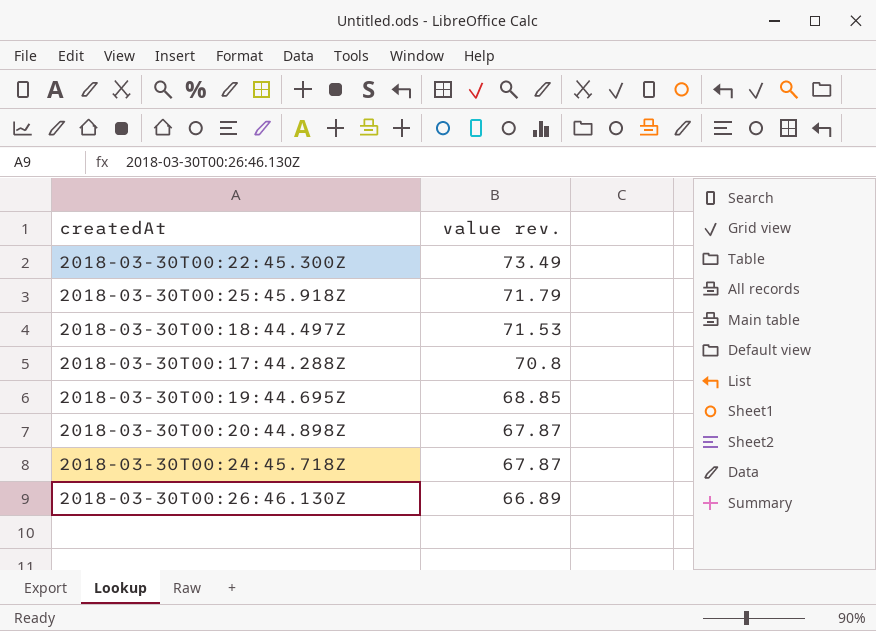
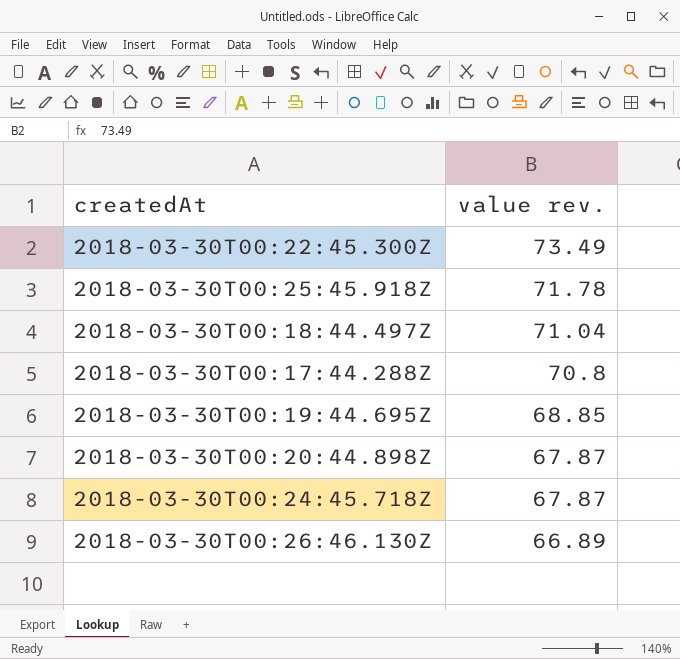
2018-03-30T00:25:45.918Z | value rev.: 71.79 -> 71.78
2018-03-30T00:18:44.497Z | value rev.: 71.53 -> 71.04

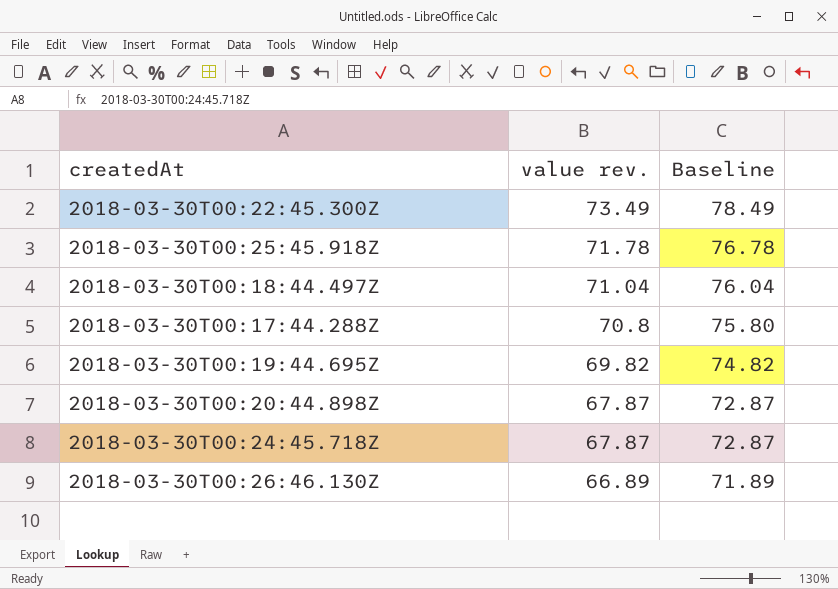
column Baseline | formula: none -> [value rev.] + 5
2018-03-30T00:19:44.695Z | value rev.: 68.85 -> 69.82

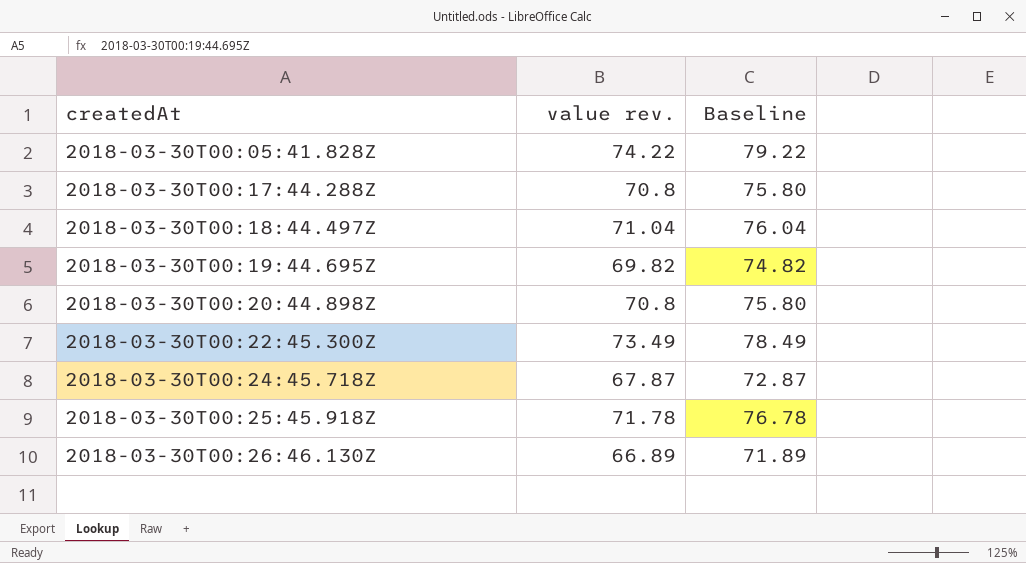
row order: value rev. descending -> createdAt ascending
row 2018-03-30T00:05:41.828Z: none -> 74.22 | 79.22
2018-03-30T00:20:44.898Z | value rev.: 67.87 -> 70.8
2018-03-30T00:20:44.898Z | Baseline: 72.87 -> 75.80

